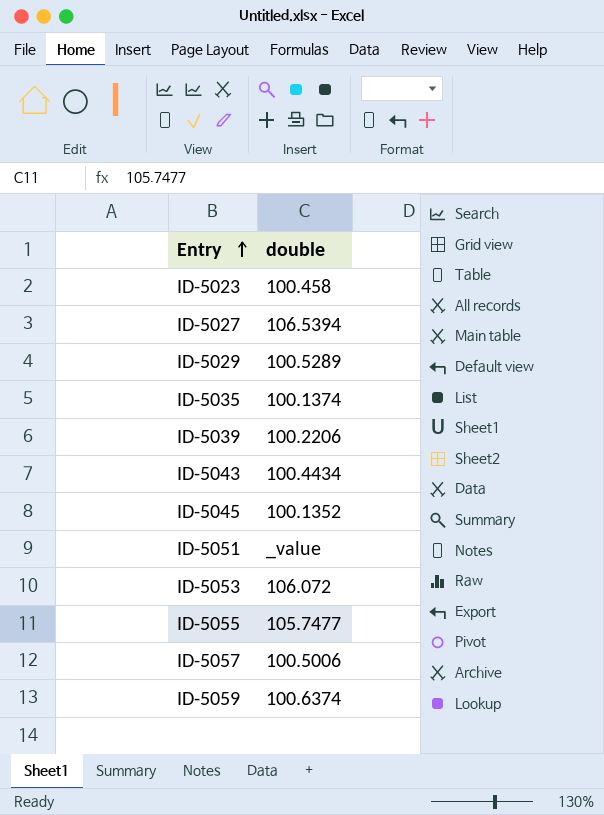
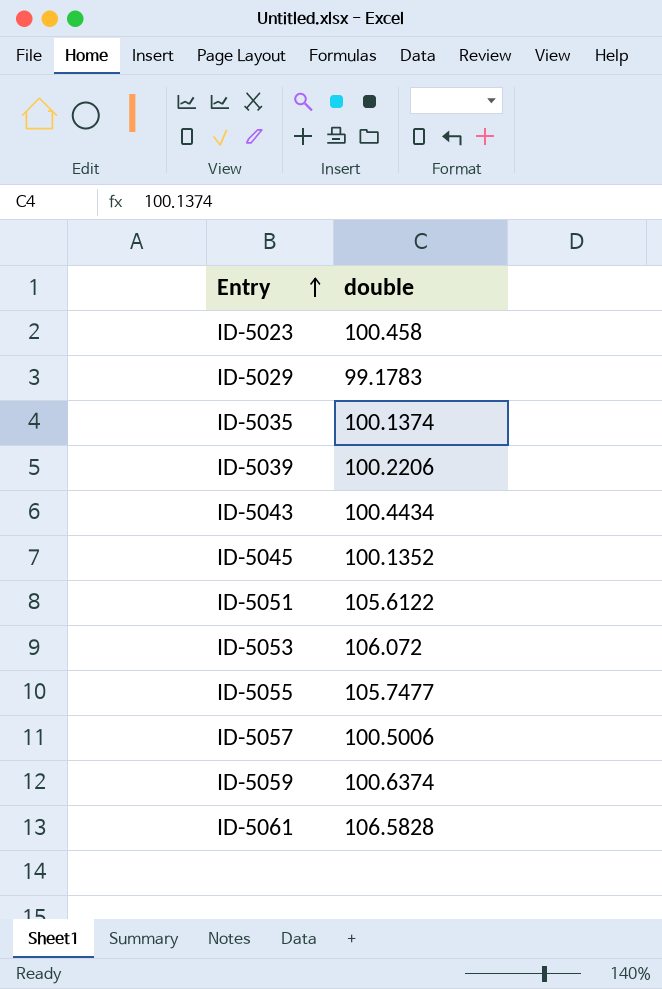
row ID-5027: 106.5394 -> none
ID-5029 | double: 100.5289 -> 99.1783
ID-5051 | double: _value -> 105.6122
row ID-5061: none -> 106.5828

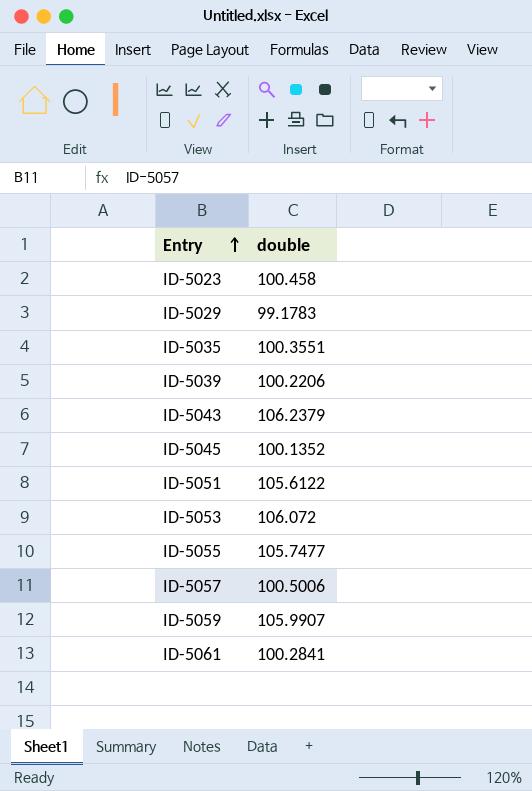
ID-5035 | double: 100.1374 -> 100.3551
ID-5043 | double: 100.4434 -> 106.2379
ID-5059 | double: 100.6374 -> 105.9907
ID-5061 | double: 106.5828 -> 100.2841

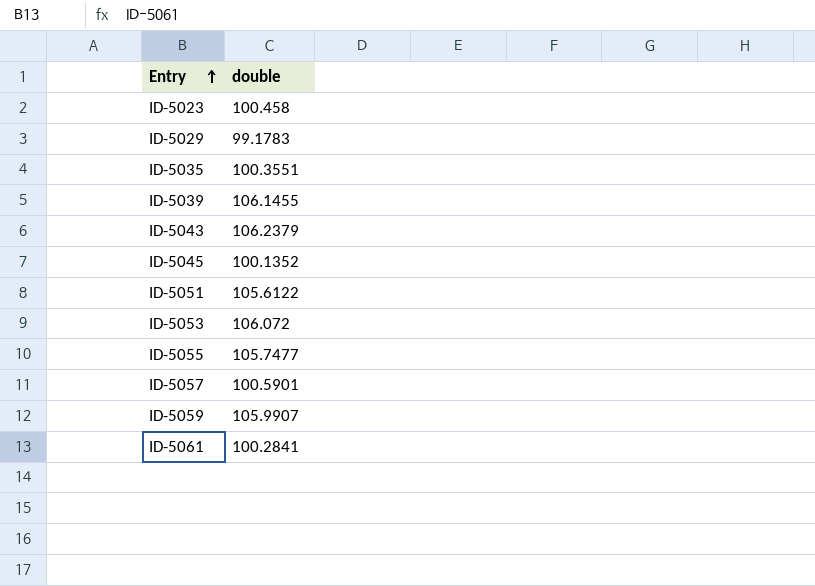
ID-5039 | double: 100.2206 -> 106.1455
ID-5057 | double: 100.5006 -> 100.5901

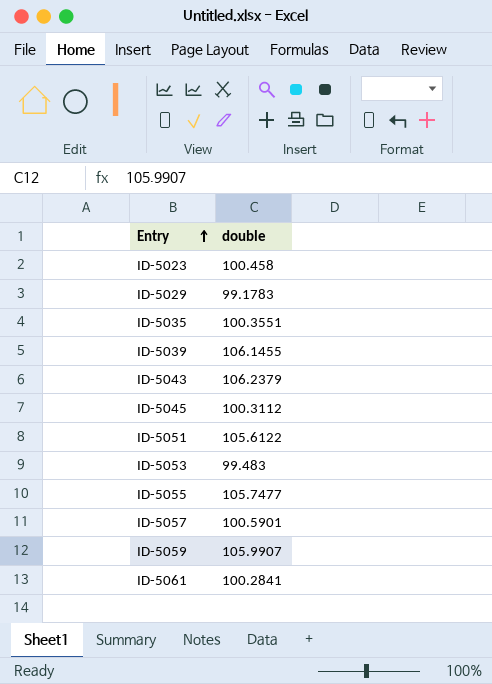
ID-5045 | double: 100.1352 -> 100.3112
ID-5053 | double: 106.072 -> 99.483

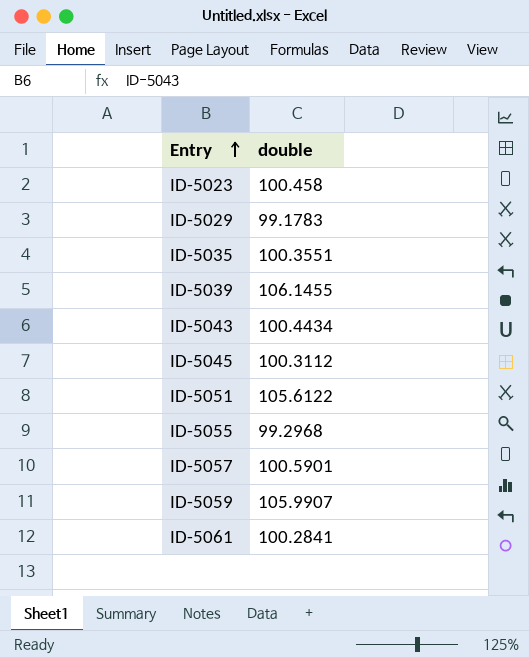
row ID-5053: 99.483 -> none
ID-5043 | double: 106.2379 -> 100.4434
ID-5055 | double: 105.7477 -> 99.2968

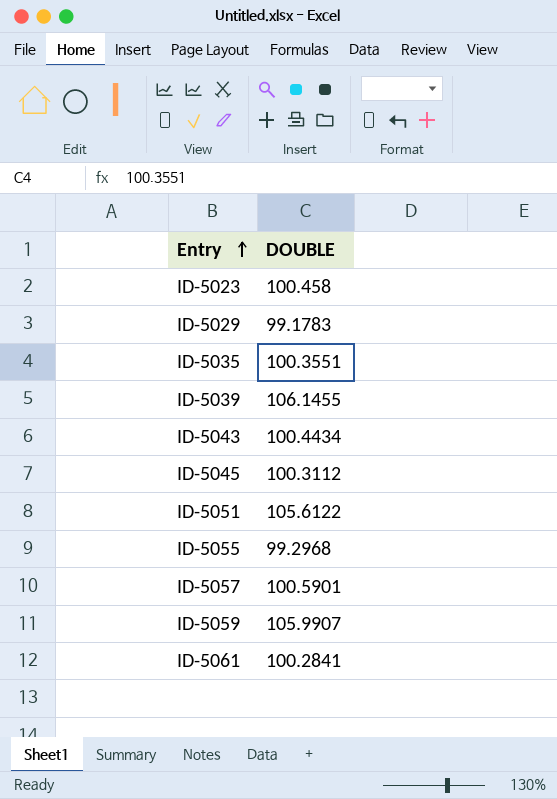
column name: double -> DOUBLE

